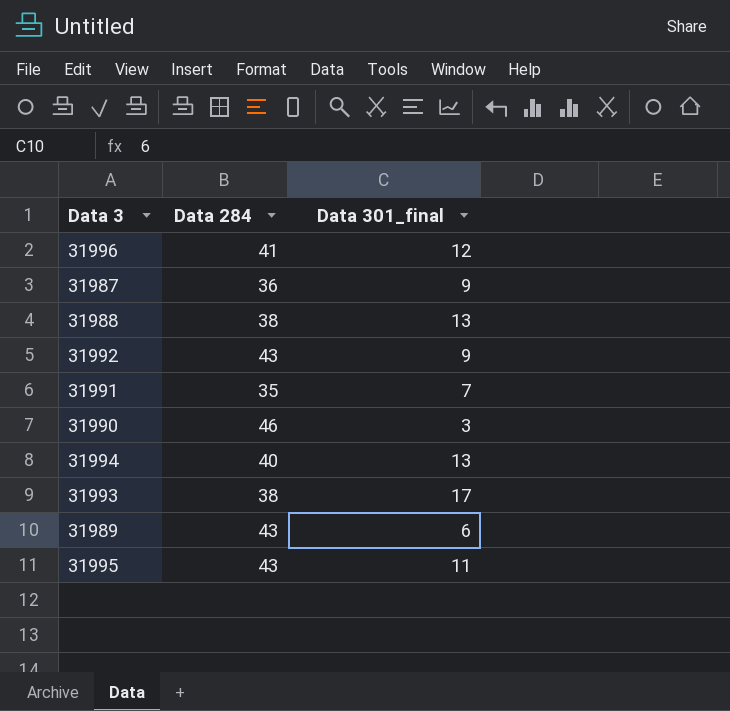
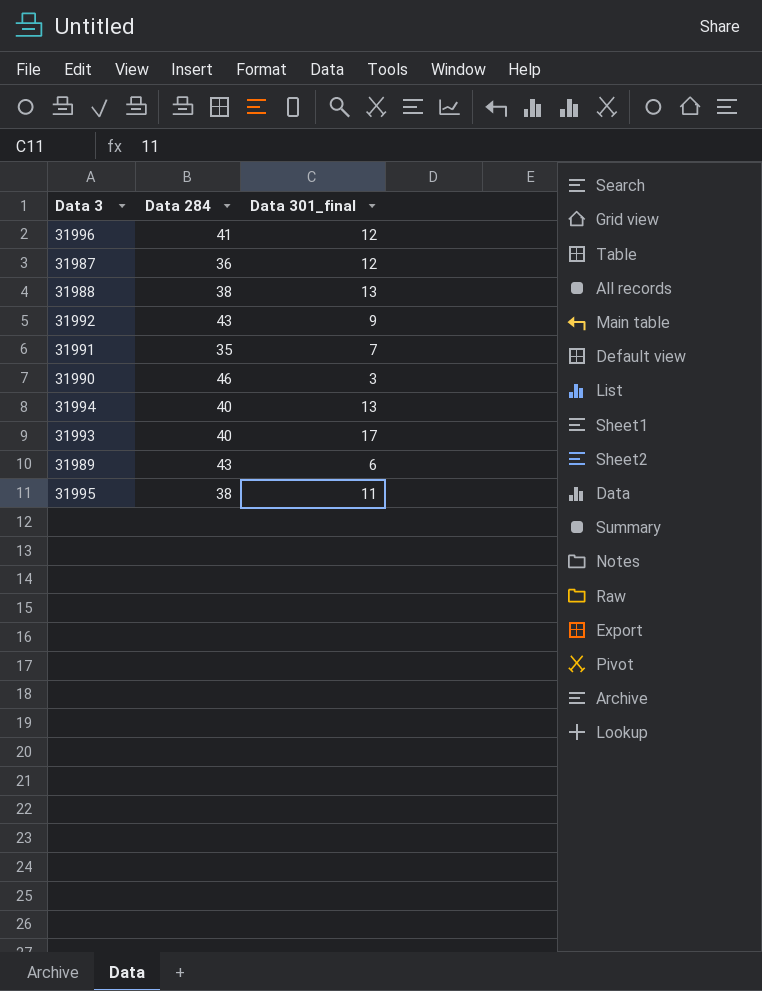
31987 | Data 301_final: 9 -> 12
31993 | Data 284: 38 -> 40
31995 | Data 284: 43 -> 38

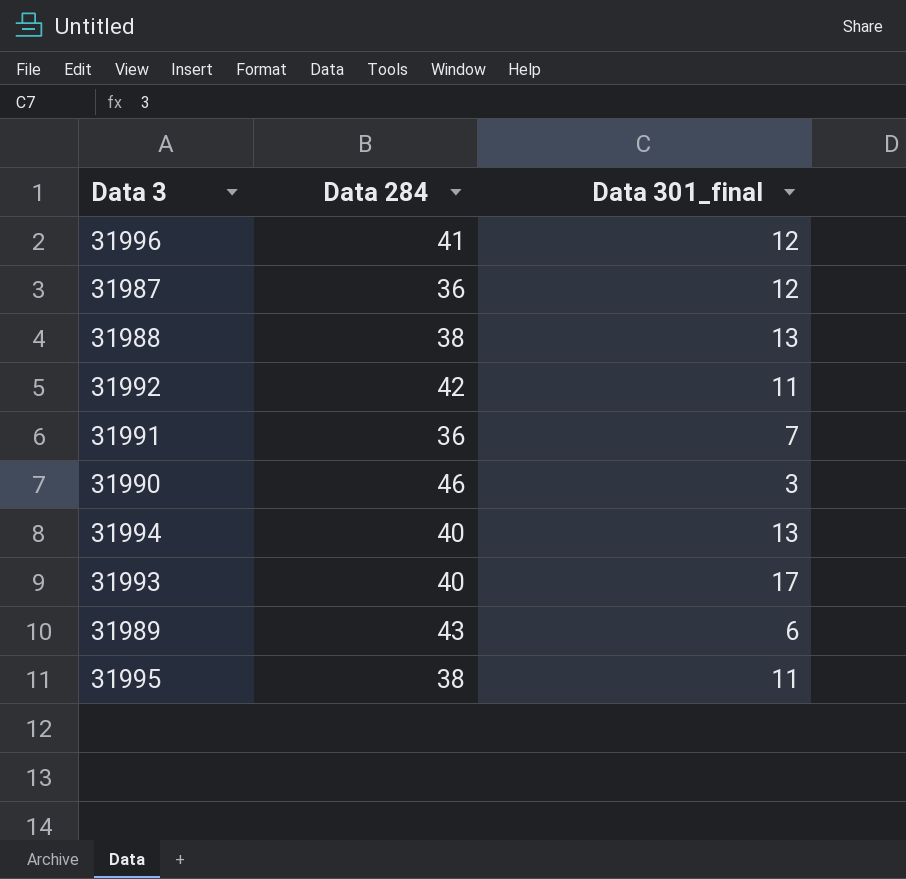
31992 | Data 284: 43 -> 42
31992 | Data 301_final: 9 -> 11
31991 | Data 284: 35 -> 36

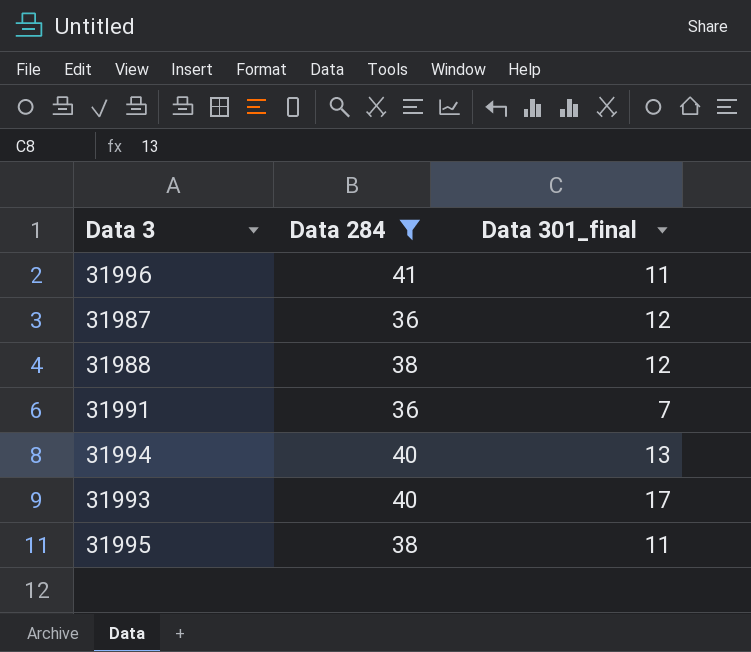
filter: none -> Data 284 <= 41
31996 | Data 301_final: 12 -> 11
31988 | Data 301_final: 13 -> 12

